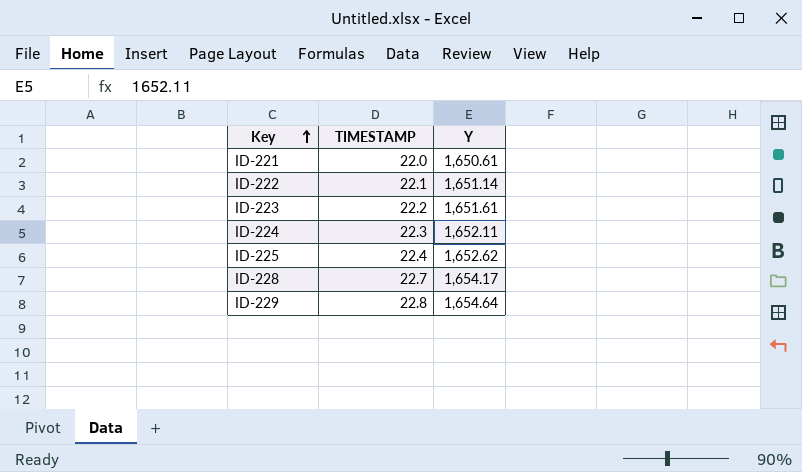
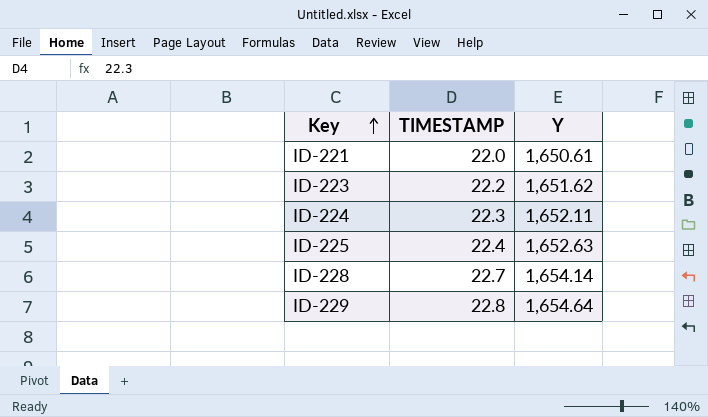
row ID-222: 22.1 | 1,651.14 -> none
ID-223 | Y: 1,651.61 -> 1,651.62
ID-225 | Y: 1,652.62 -> 1,652.63
ID-228 | Y: 1,654.17 -> 1,654.14

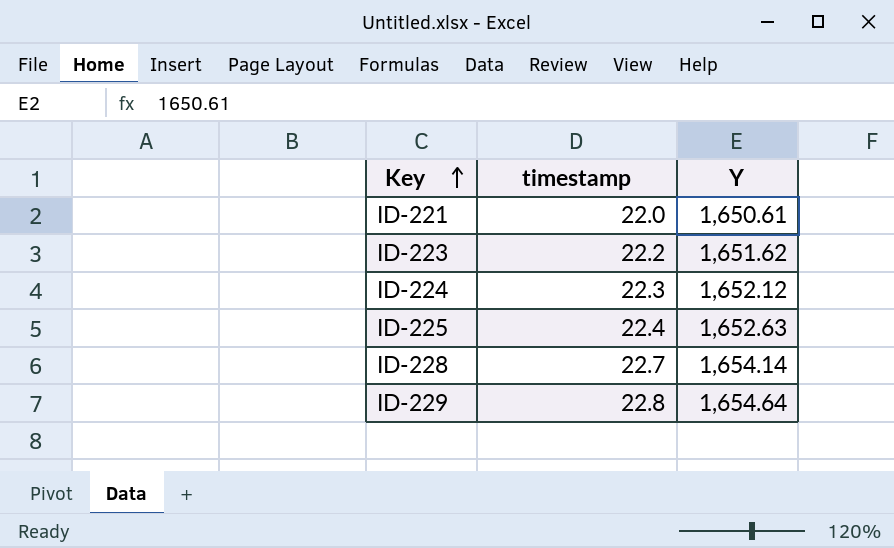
column name: TIMESTAMP -> timestamp
ID-224 | Y: 1,652.11 -> 1,652.12

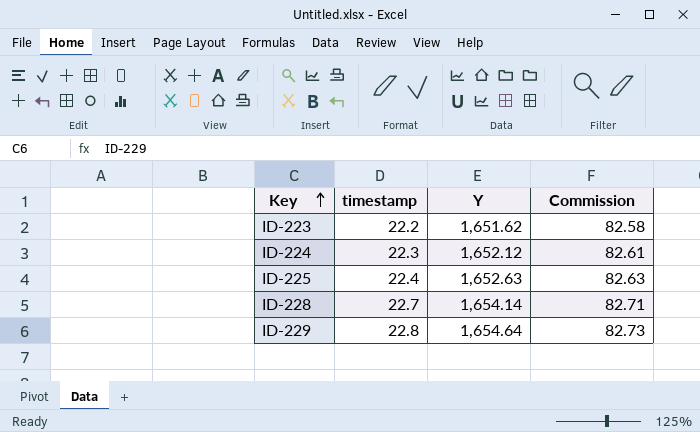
column Commission | formula: none -> [Y] * 0.05
row ID-221: 22.0 | 1,650.61 -> none

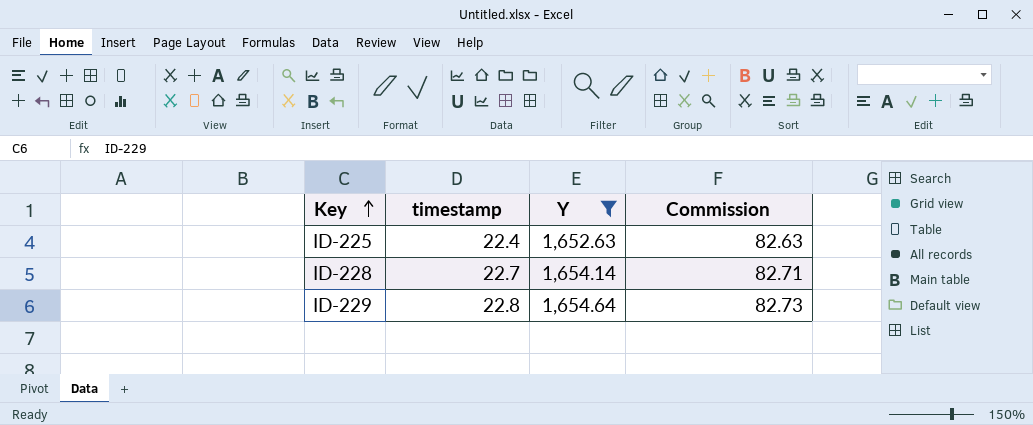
filter: none -> Y >= 1,652.63

